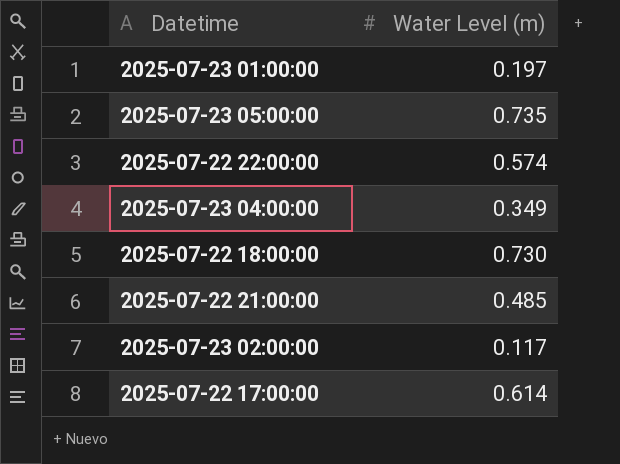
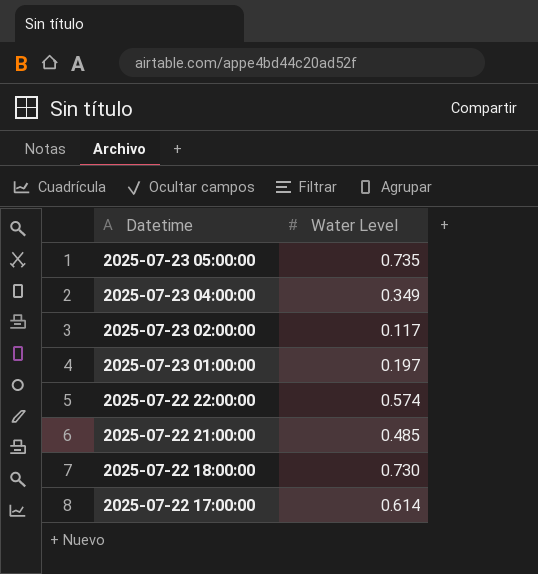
row order: none -> Datetime descending
column name: Water Level (m) -> Water Level

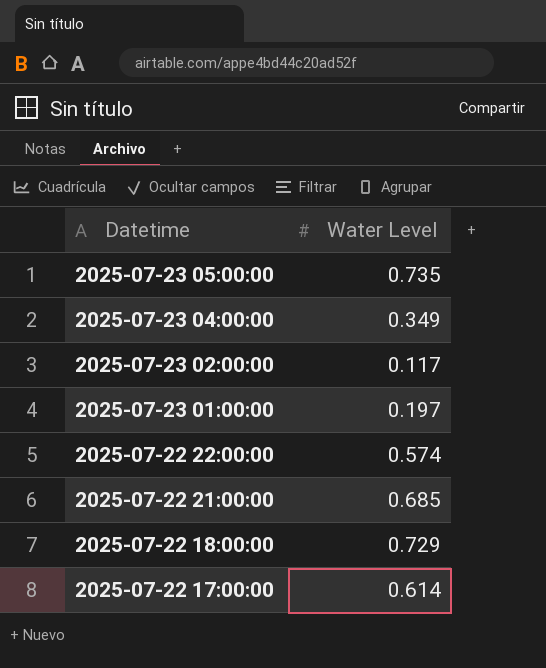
2025-07-22 21:00:00 | Water Level: 0.485 -> 0.685
2025-07-22 18:00:00 | Water Level: 0.730 -> 0.729

